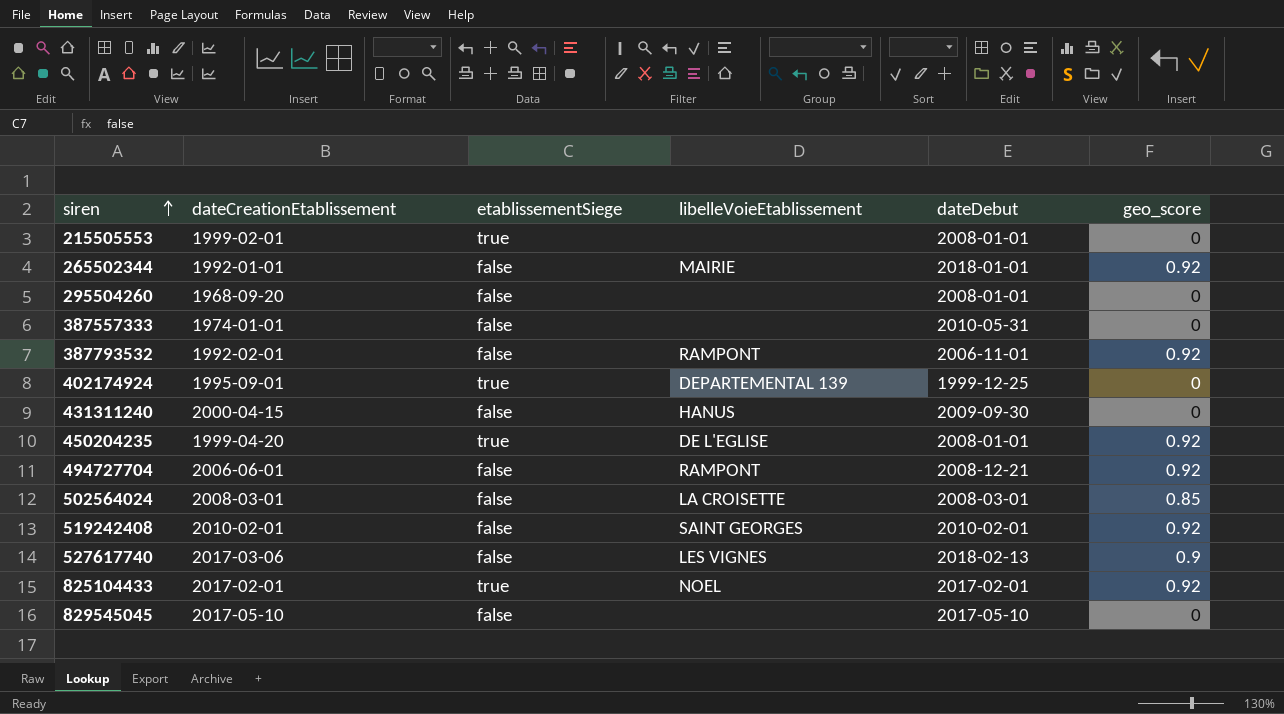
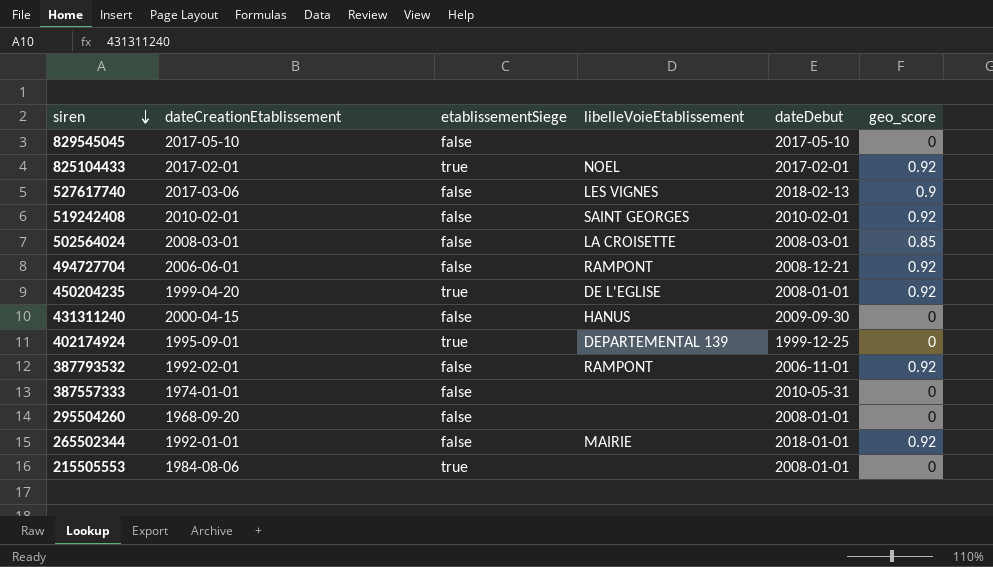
row order: siren ascending -> siren descending
215505553 | dateCreationEtablissement: 1999-02-01 -> 1984-08-06

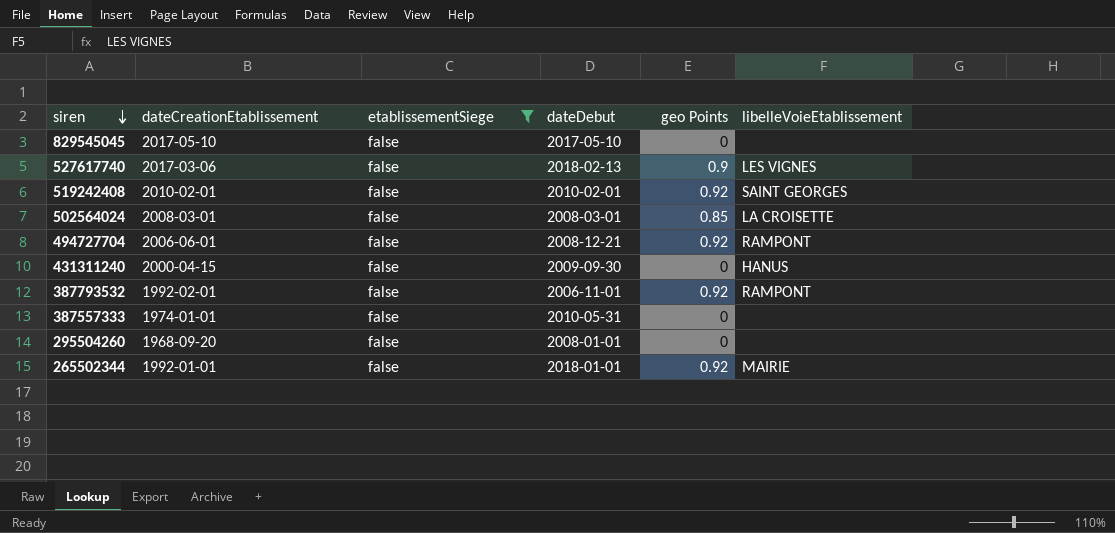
filter: none -> etablissementSiege = false
column name: geo_score -> geo Points
column libelleVoieEtablissement | position: 4 -> 6

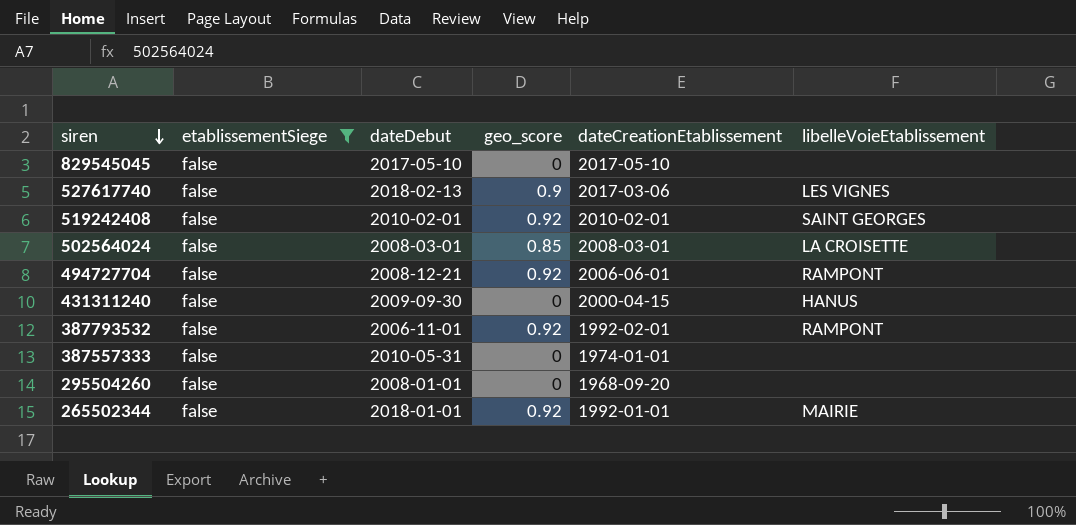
column name: geo Points -> geo_score
column dateCreationEtablissement | position: 2 -> 5

